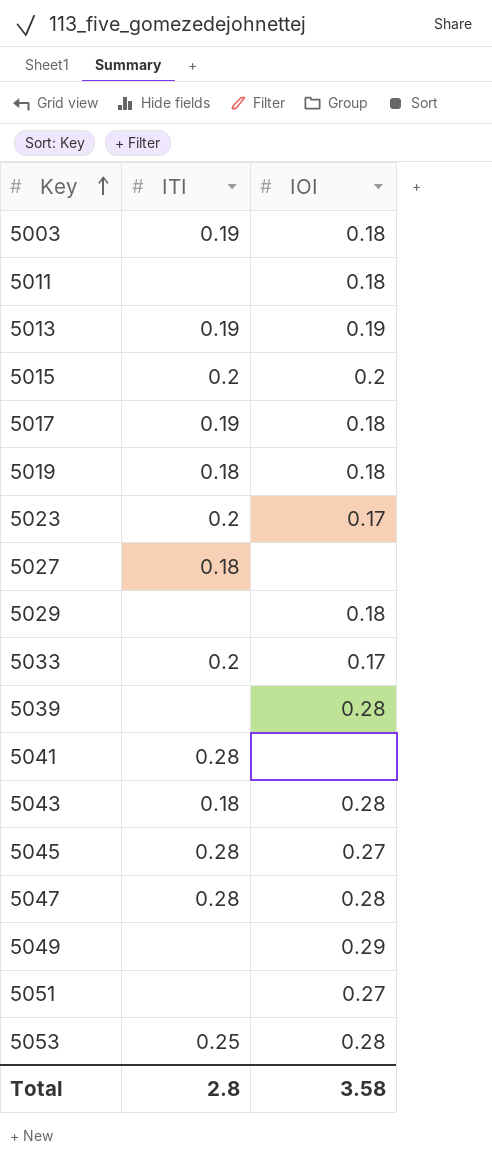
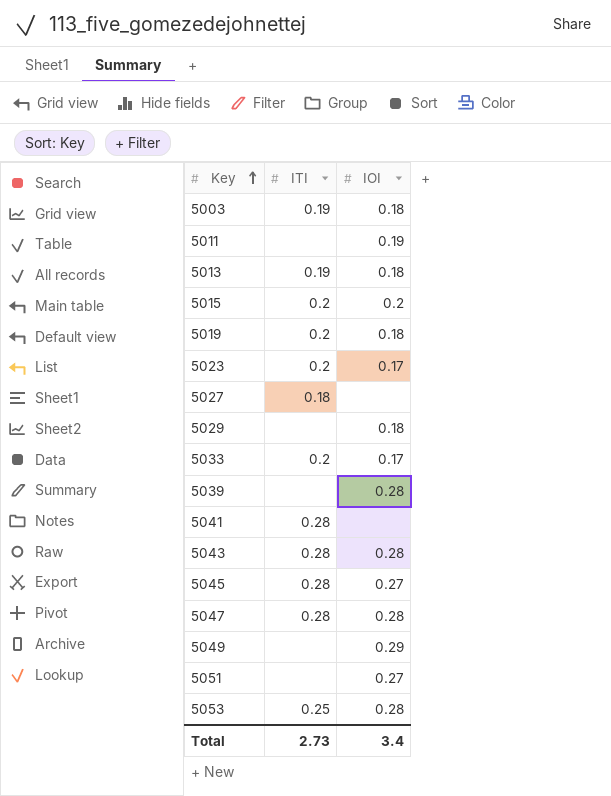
row 5017: 0.19 | 0.18 -> none
5011 | IOI: 0.18 -> 0.19
5013 | IOI: 0.19 -> 0.18
5019 | ITI: 0.18 -> 0.2
5043 | ITI: 0.18 -> 0.28
Total | ITI: 2.8 -> 2.73
Total | IOI: 3.58 -> 3.4

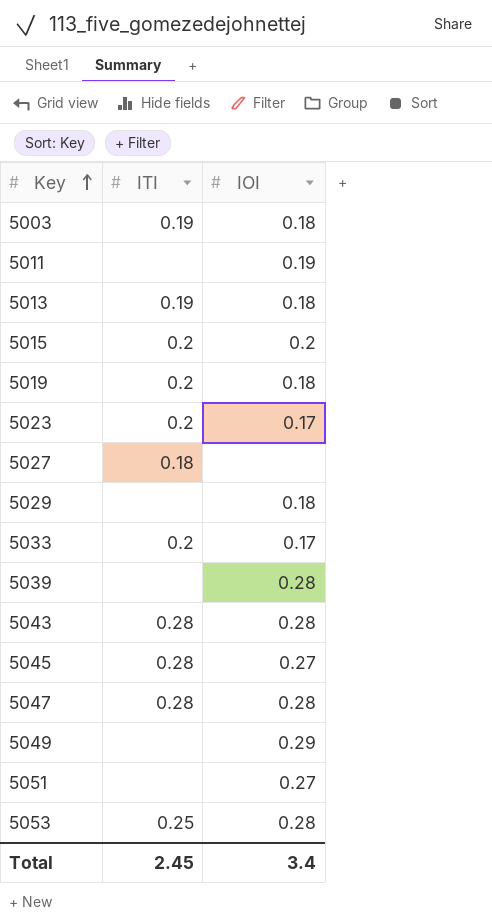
row 5041: 0.28 | none -> none
Total | ITI: 2.73 -> 2.45

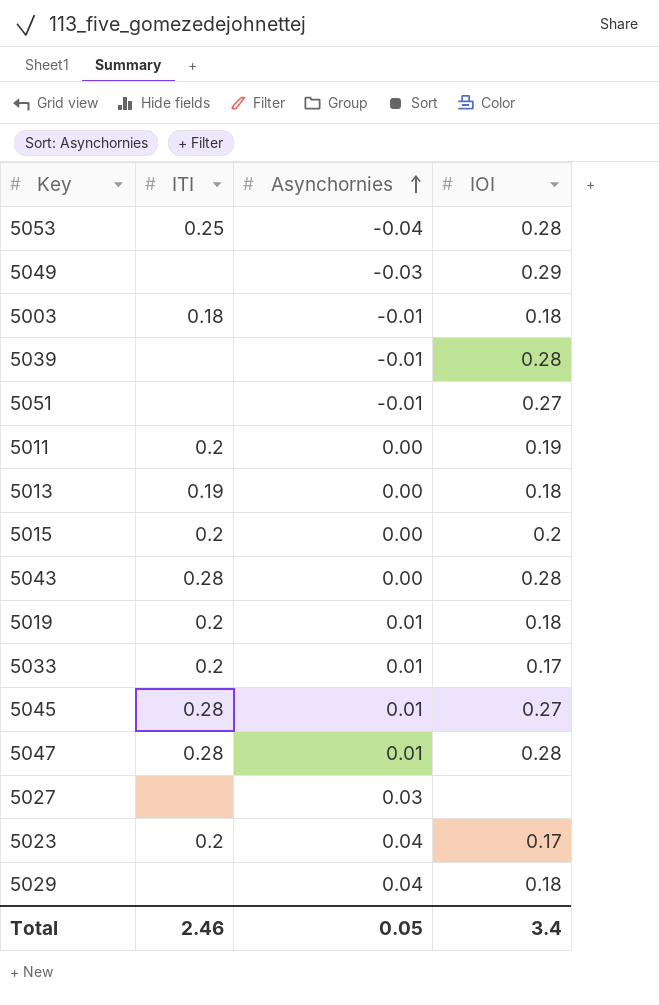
row order: Key ascending -> Asynchornies ascending
column Asynchornies | position: none -> 3
5003 | ITI: 0.19 -> 0.18
5011 | ITI: none -> 0.2
5027 | ITI: 0.18 -> none
Total | ITI: 2.45 -> 2.46

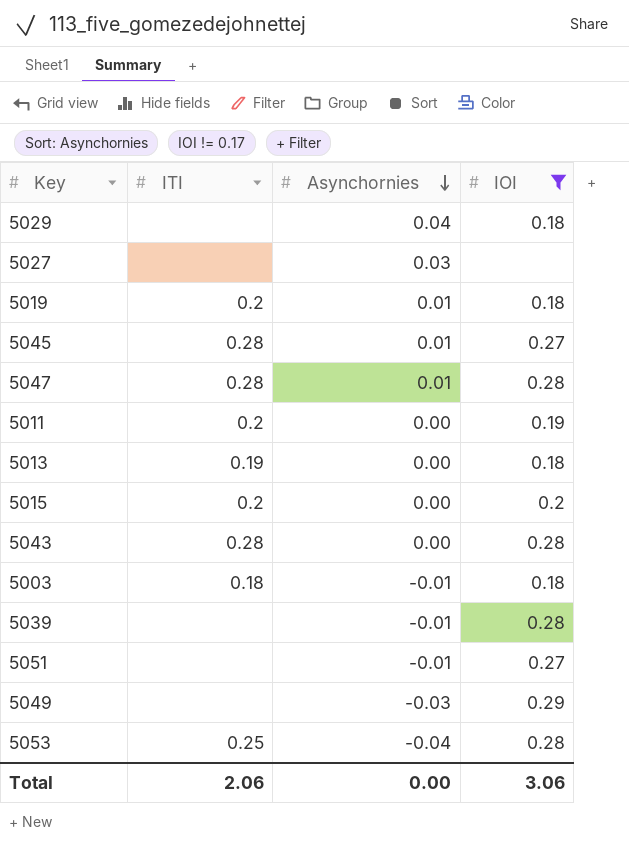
filter: none -> IOI != 0.17
row order: Asynchornies ascending -> Asynchornies descending
Total | ITI: 2.46 -> 2.06
Total | Asynchornies: 0.05 -> 0.00
Total | IOI: 3.4 -> 3.06

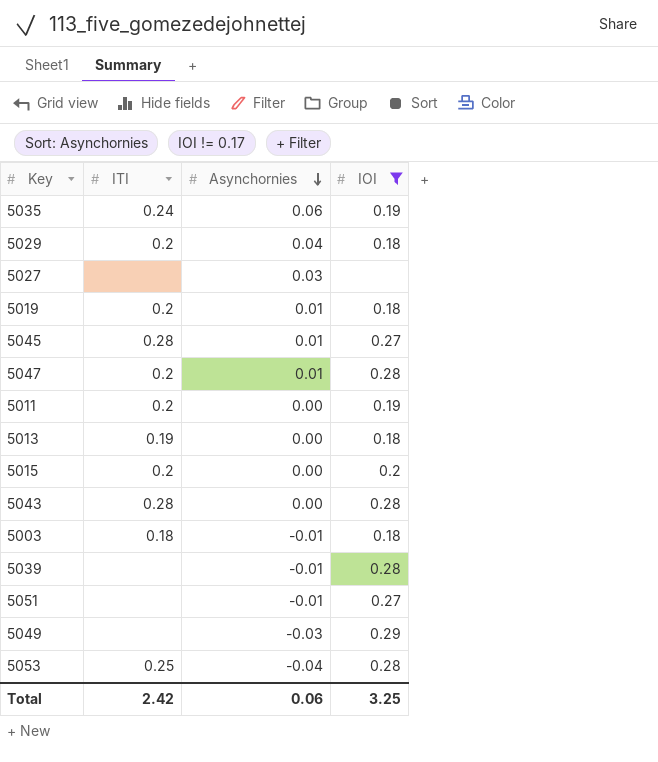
row 5035: none -> 0.24 | 0.06 | 0.19
5029 | ITI: none -> 0.2
5047 | ITI: 0.28 -> 0.2
Total | ITI: 2.06 -> 2.42
Total | Asynchornies: 0.00 -> 0.06
Total | IOI: 3.06 -> 3.25

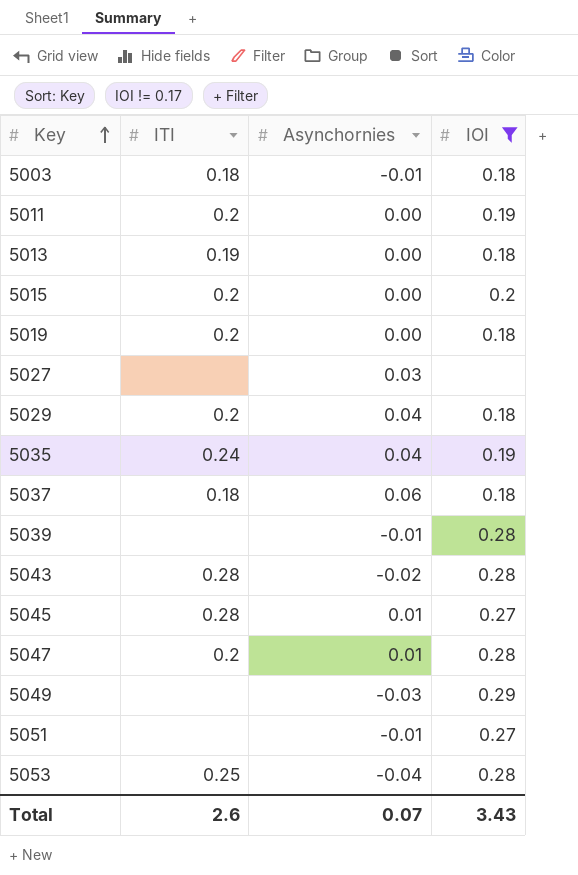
row order: Asynchornies descending -> Key ascending
5019 | Asynchornies: 0.01 -> 0.00
5035 | Asynchornies: 0.06 -> 0.04
row 5037: none -> 0.18 | 0.06 | 0.18
5043 | Asynchornies: 0.00 -> -0.02
Total | ITI: 2.42 -> 2.6
Total | Asynchornies: 0.06 -> 0.07
Total | IOI: 3.25 -> 3.43

